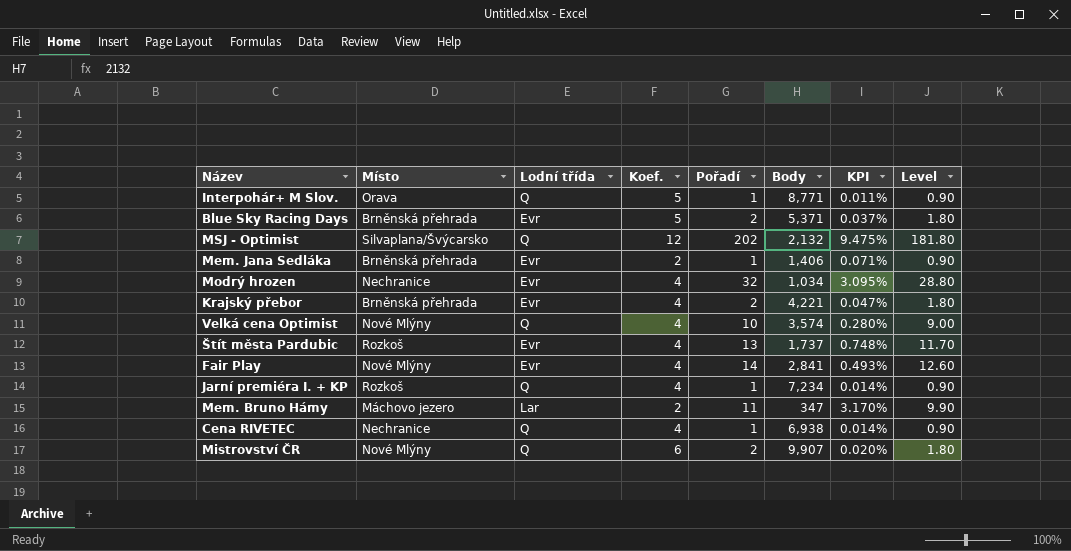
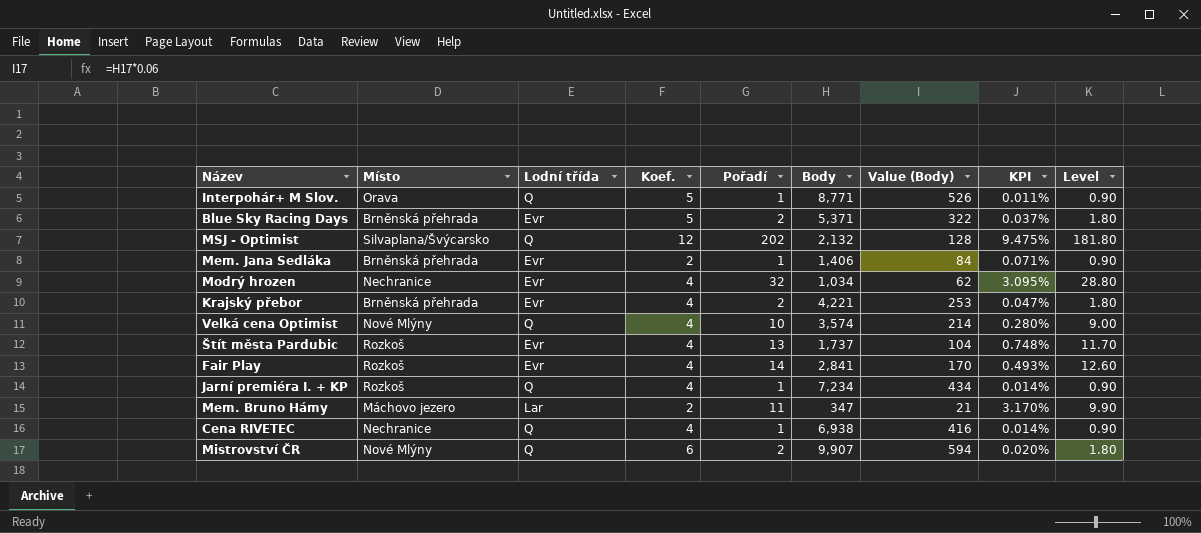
column Value (Body) | formula: none -> [Body] * 0.06
Fair Play | Místo: Nové Mlýny -> Rozkoš

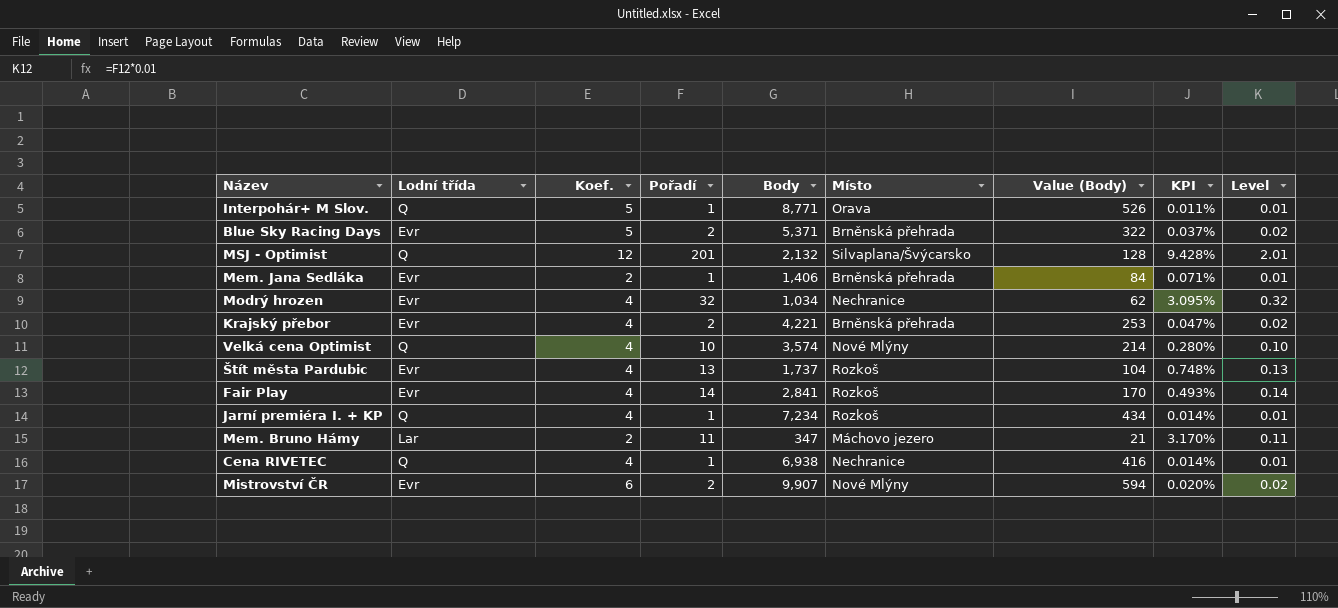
column Místo | position: 2 -> 6
column Level | formula: [Pořadí] * 0.9 -> [Pořadí] * 0.01
MSJ - Optimist | Pořadí: 202 -> 201
MSJ - Optimist | KPI: 9.475% -> 9.428%
Mistrovství ČR | Lodní třída: Q -> Evr

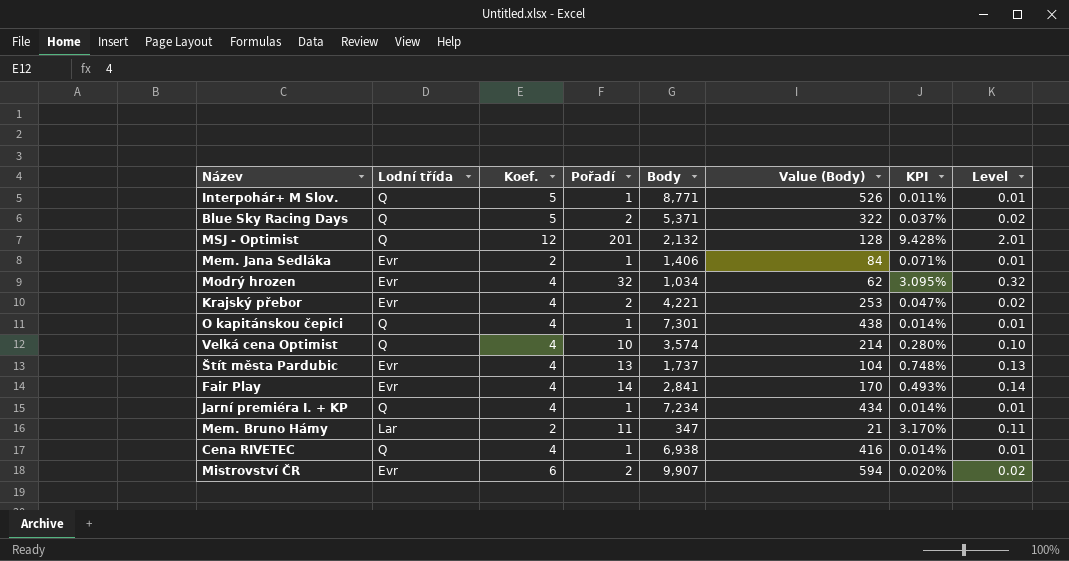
column Místo | position: 6 -> none
Blue Sky Racing Days | Lodní třída: Evr -> Q
row O kapitánskou čepici: none -> Q | 4 | 1 | 7,301 | 438 | 0.014% | 0.01

